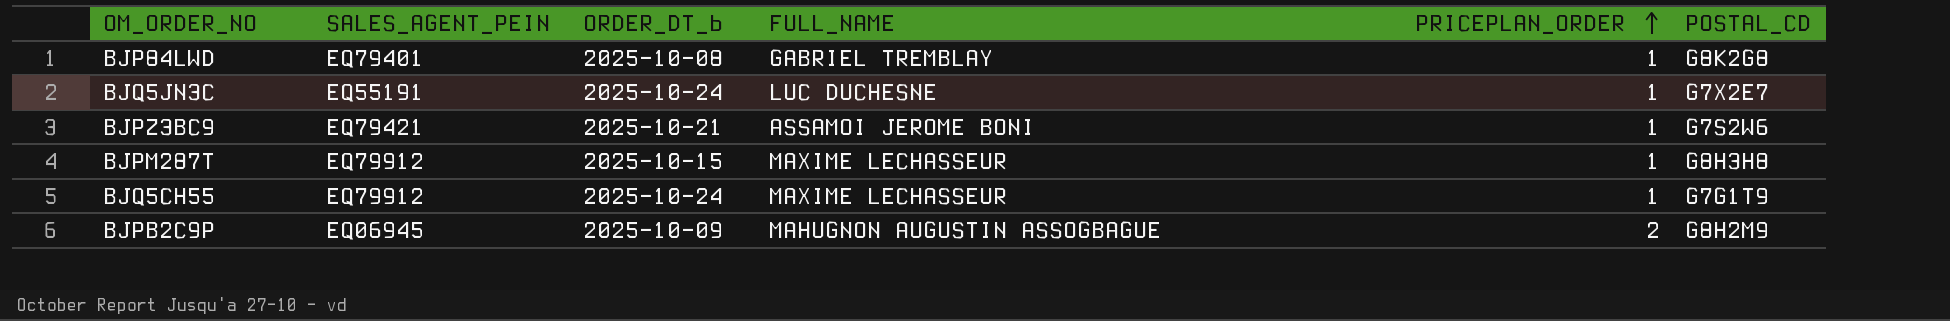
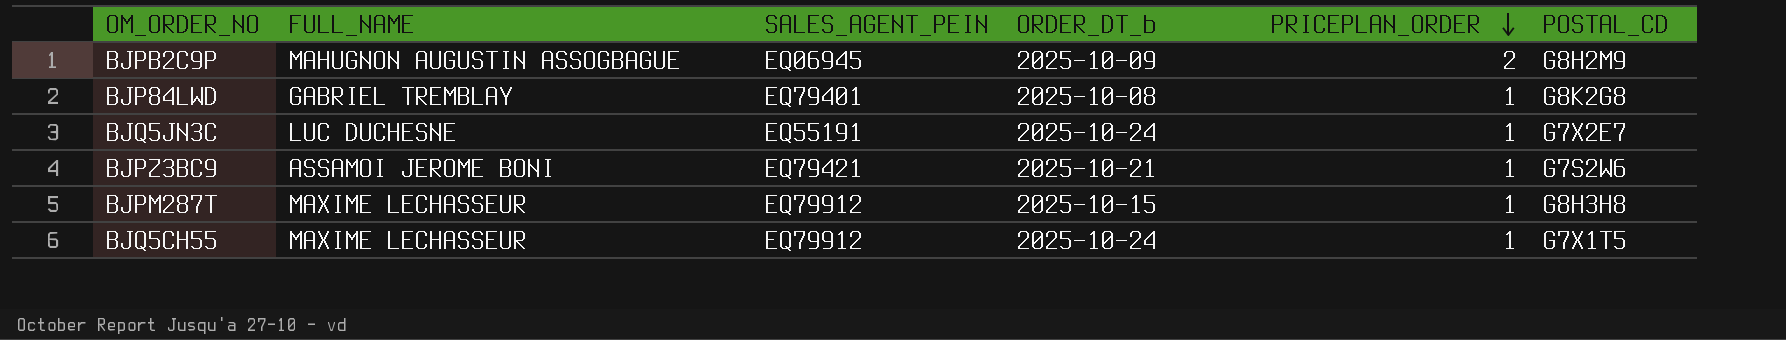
row order: PRICEPLAN_ORDER ascending -> PRICEPLAN_ORDER descending
column FULL_NAME | position: 4 -> 2
BJQ5CH55 | POSTAL_CD: G7G1T9 -> G7X1T5

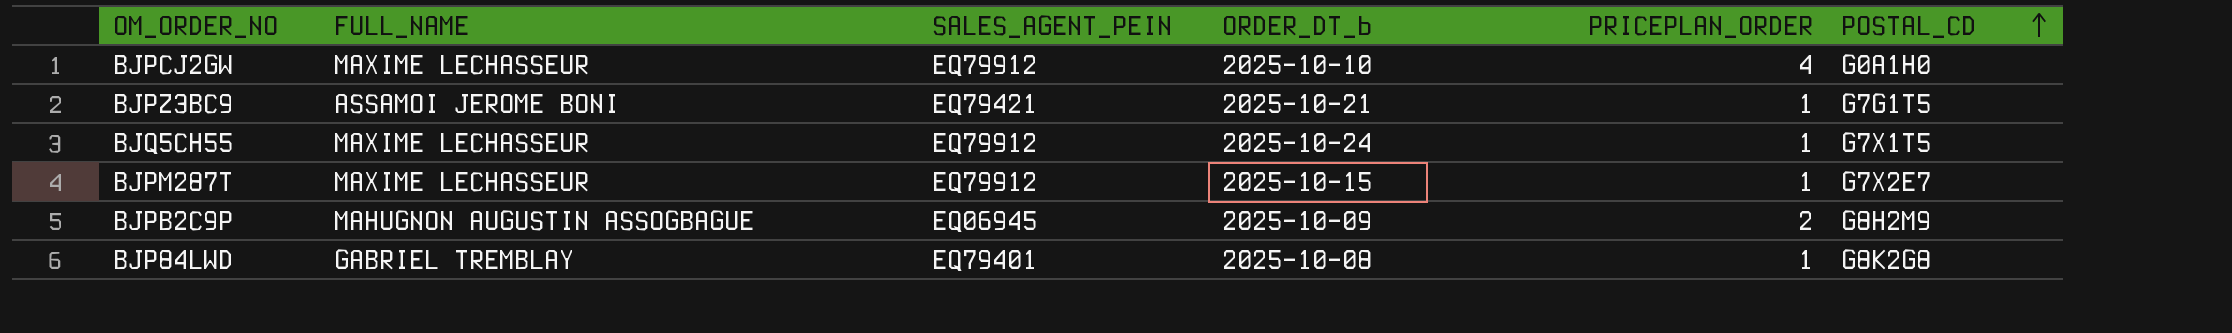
row order: PRICEPLAN_ORDER descending -> POSTAL_CD ascending
row BJQ5JN3C: LUC DUCHESNE | EQ55191 | 2025-10-24 | 1 | G7X2E7 -> none
row BJPCJ2GW: none -> MAXIME LECHASSEUR | EQ79912 | 2025-10-10 | 4 | G0A1H0
BJPZ3BC9 | POSTAL_CD: G7S2W6 -> G7G1T5
BJPM287T | POSTAL_CD: G8H3H8 -> G7X2E7

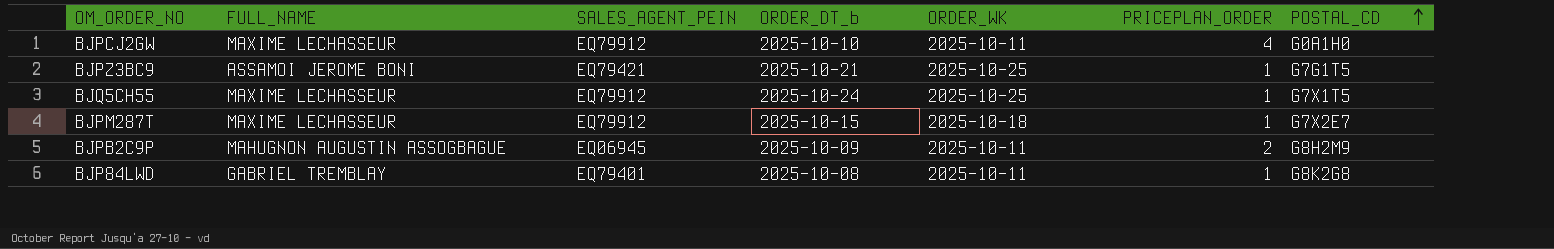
column ORDER_WK | position: none -> 5

